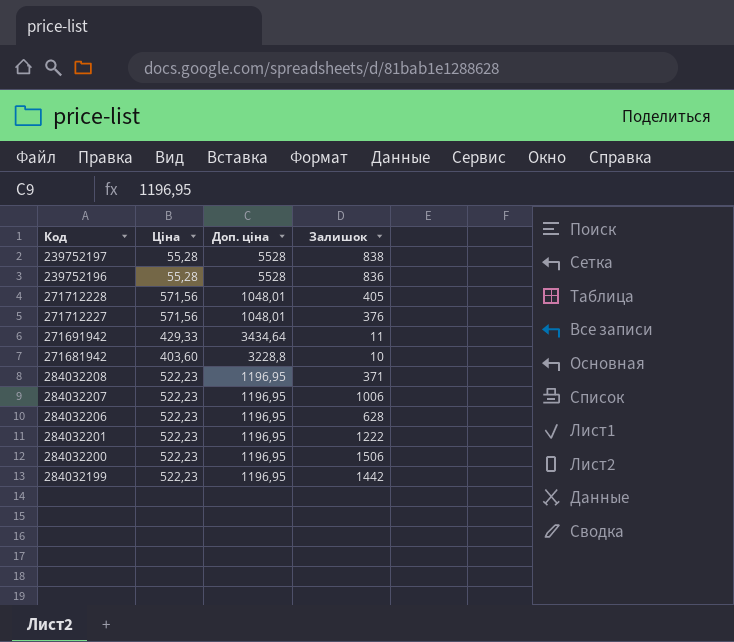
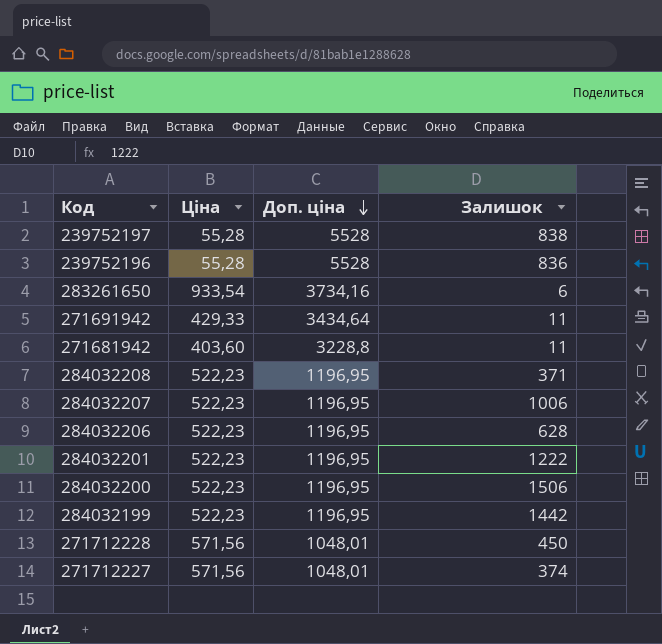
row order: none -> Доп. ціна descending
row 283261650: none -> 933,54 | 3734,16 | 6
271681942 | Залишок: 10 -> 11
271712228 | Залишок: 405 -> 450
271712227 | Залишок: 376 -> 374

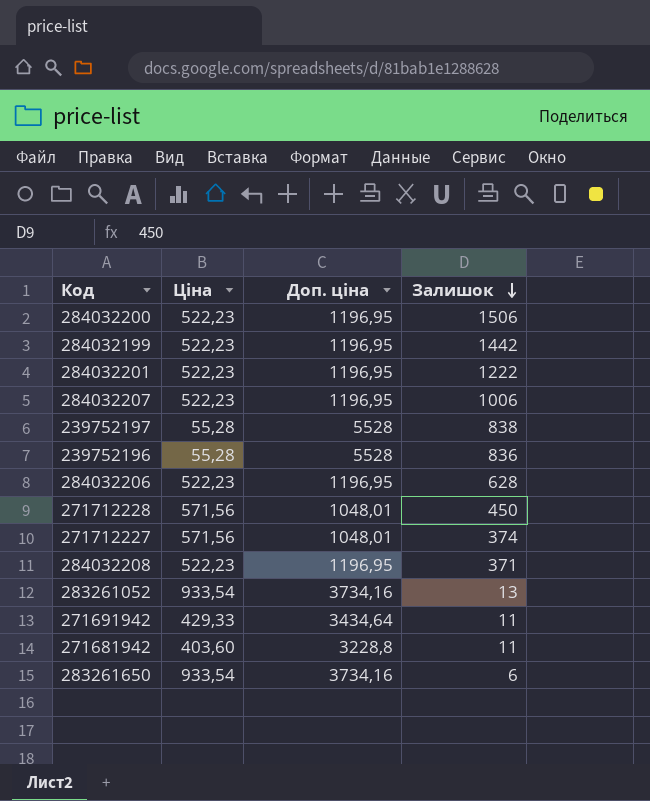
row order: Доп. ціна descending -> Залишок descending
row 283261052: none -> 933,54 | 3734,16 | 13

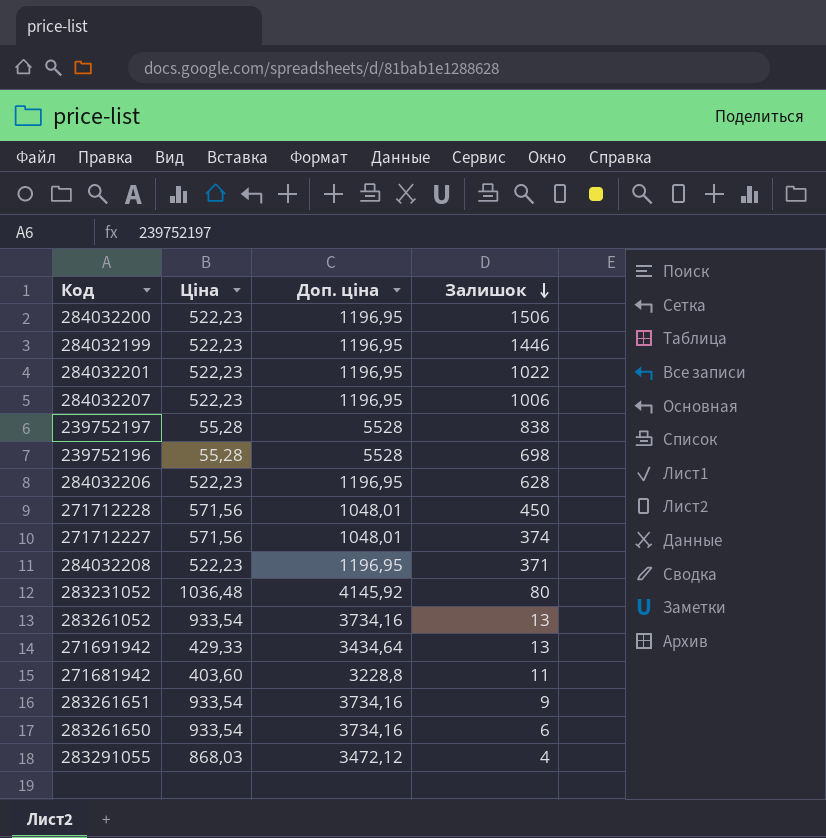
284032199 | Залишок: 1442 -> 1446
284032201 | Залишок: 1222 -> 1022
239752196 | Залишок: 836 -> 698
row 283231052: none -> 1036,48 | 4145,92 | 80
271691942 | Залишок: 11 -> 13
row 283261651: none -> 933,54 | 3734,16 | 9
row 283291055: none -> 868,03 | 3472,12 | 4

